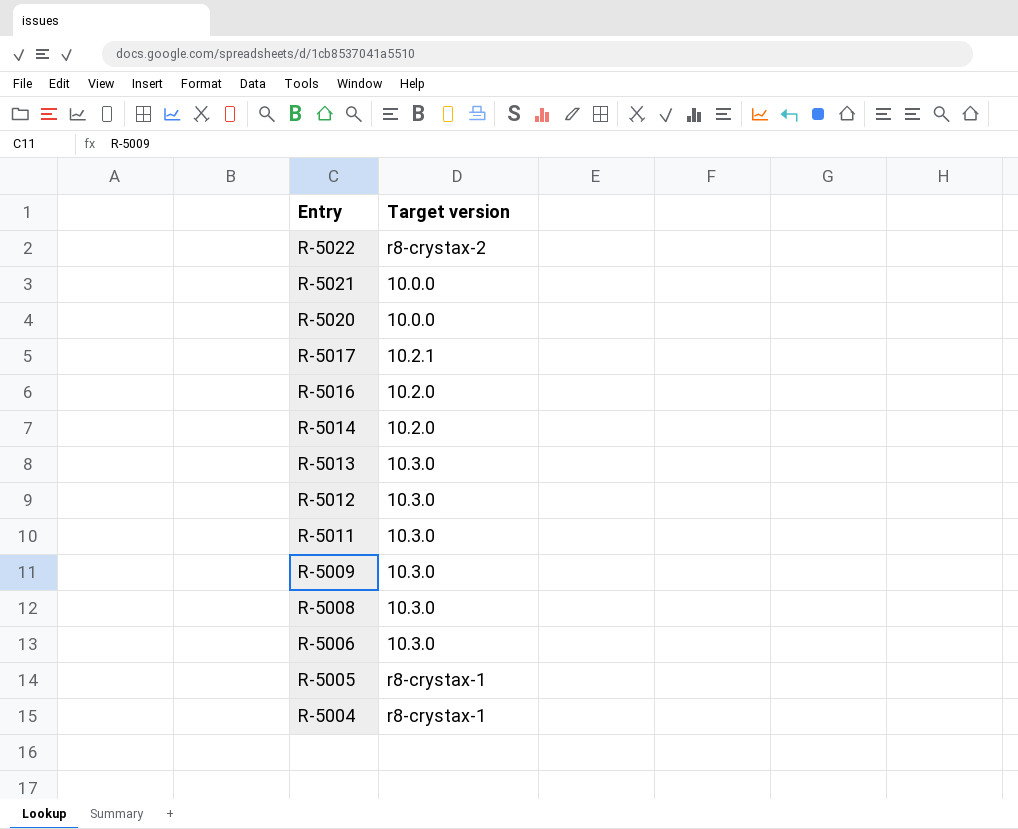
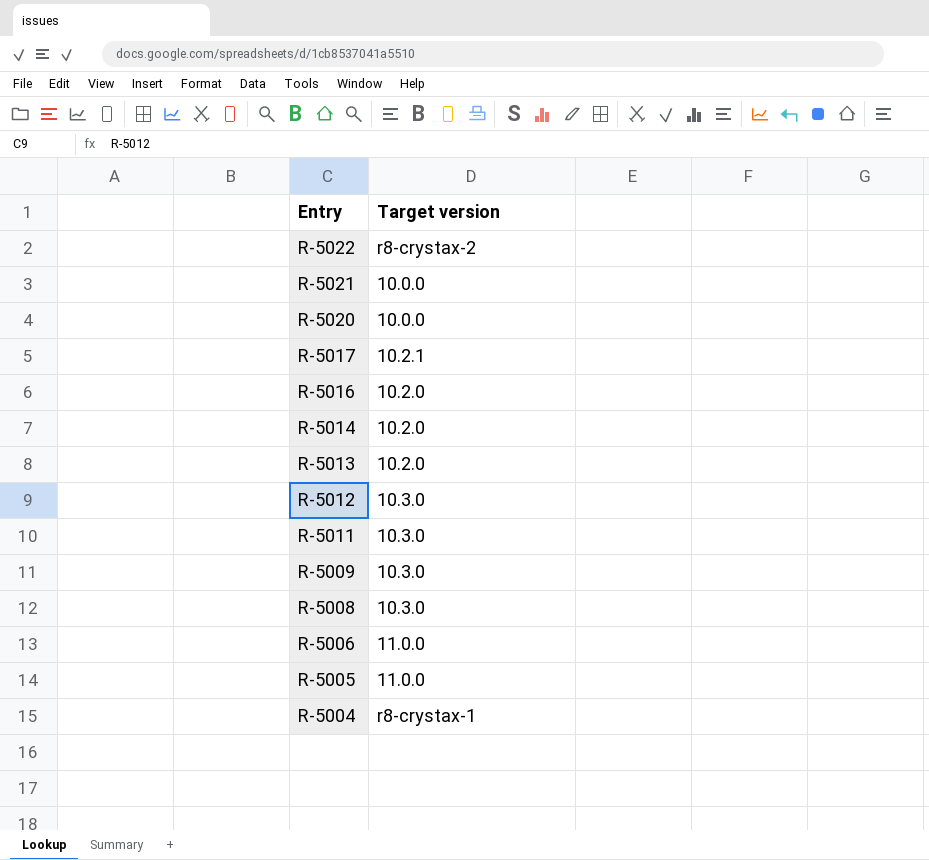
R-5013 | Target version: 10.3.0 -> 10.2.0
R-5006 | Target version: 10.3.0 -> 11.0.0
R-5005 | Target version: r8-crystax-1 -> 11.0.0

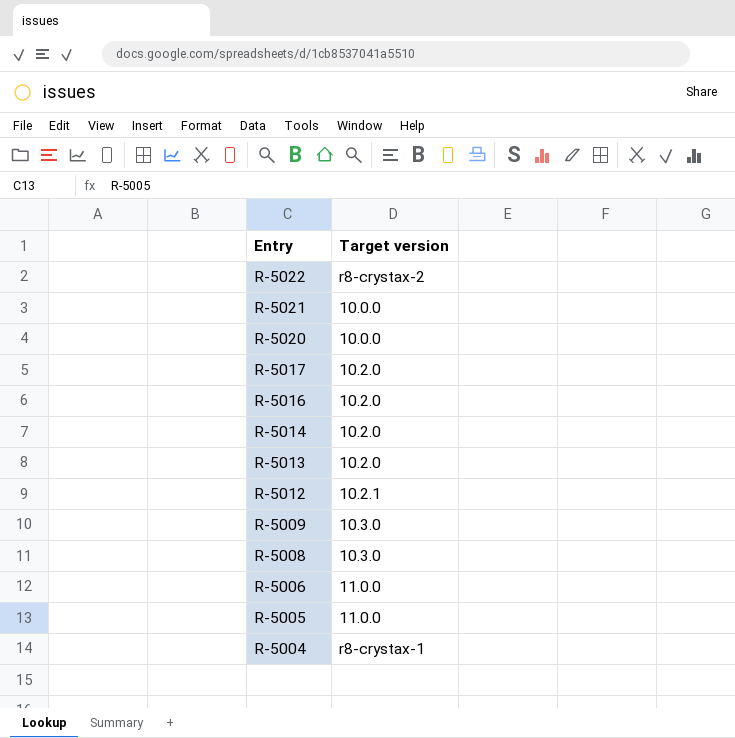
row R-5011: 10.3.0 -> none
R-5017 | Target version: 10.2.1 -> 10.2.0
R-5012 | Target version: 10.3.0 -> 10.2.1

